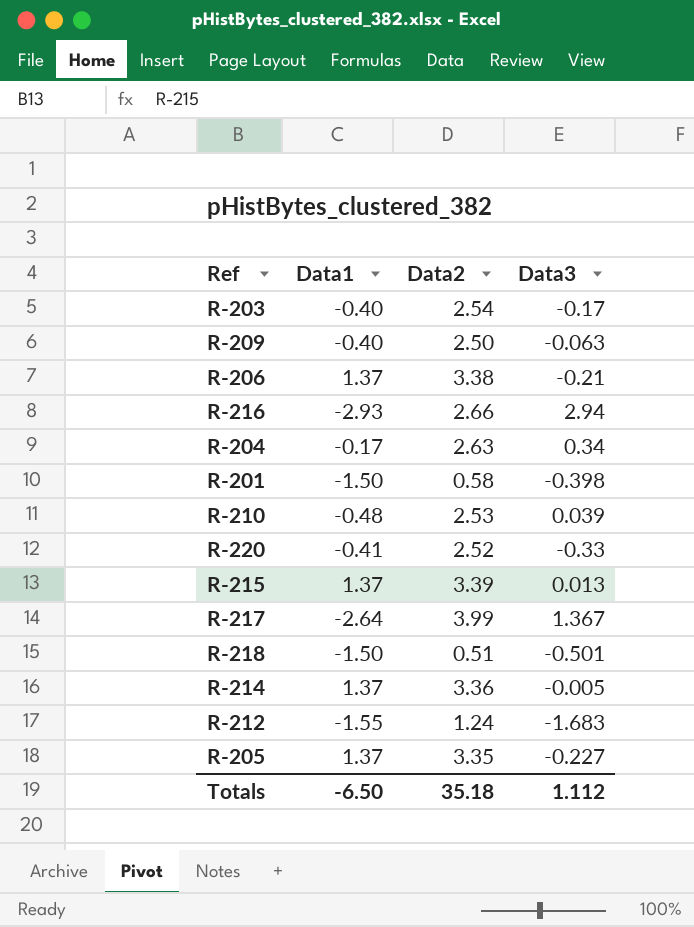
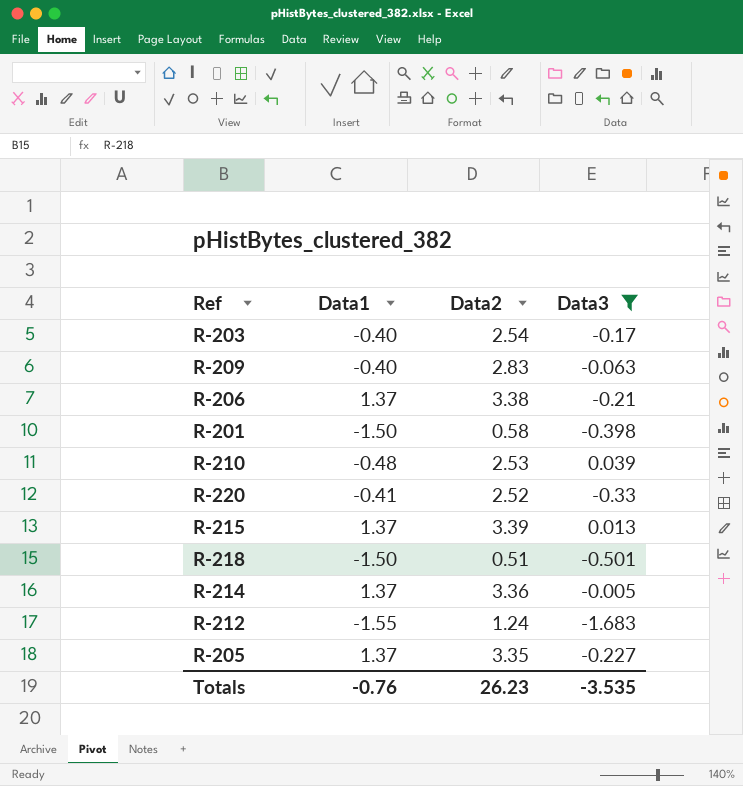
filter: none -> Data3 <= 0.039
R-209 | Data2: 2.50 -> 2.83
Totals | Data1: -6.50 -> -0.76
Totals | Data2: 35.18 -> 26.23
Totals | Data3: 1.112 -> -3.535

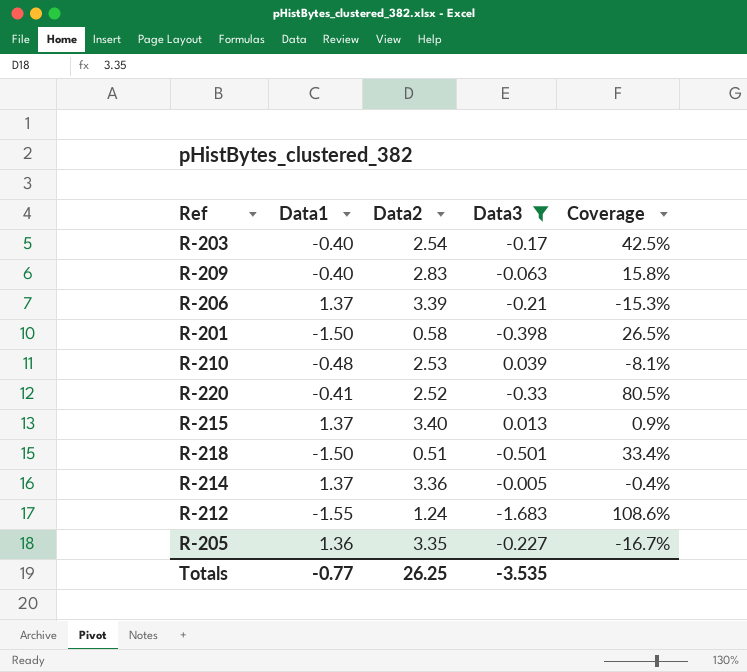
column Coverage | formula: none -> [Data3] / [Data1]
R-206 | Data2: 3.38 -> 3.39
R-215 | Data2: 3.39 -> 3.40
R-205 | Data1: 1.37 -> 1.36
Totals | Data1: -0.76 -> -0.77
Totals | Data2: 26.23 -> 26.25

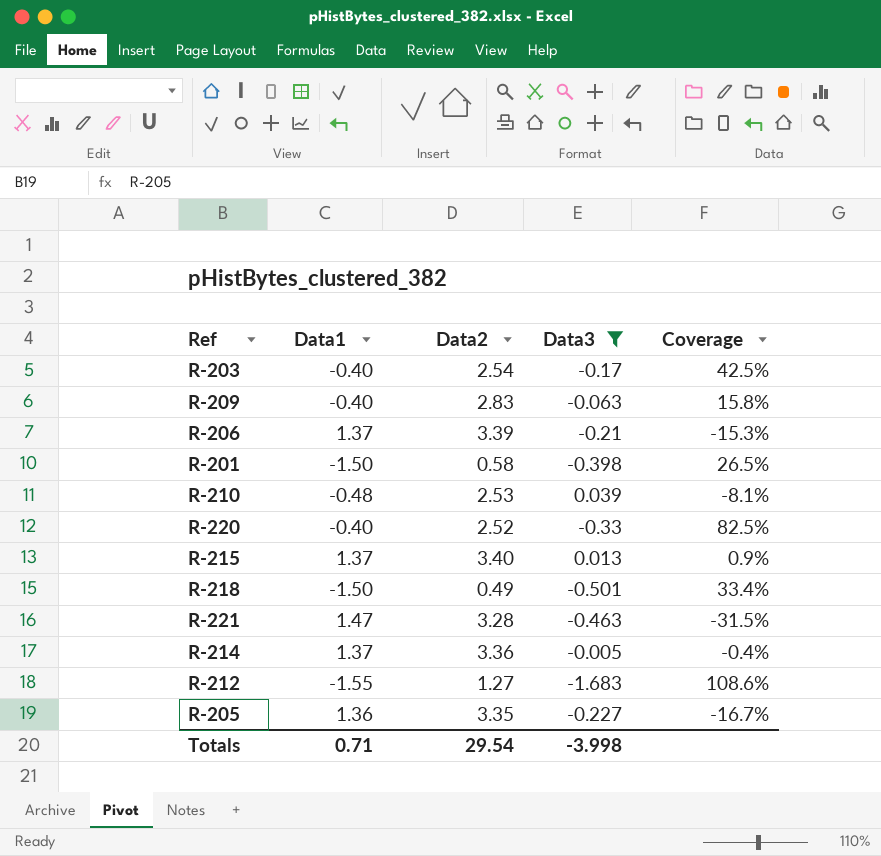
R-220 | Data1: -0.41 -> -0.40
R-220 | Coverage: 80.5% -> 82.5%
R-218 | Data2: 0.51 -> 0.49
row R-221: none -> 1.47 | 3.28 | -0.463 | -31.5%
R-212 | Data2: 1.24 -> 1.27
Totals | Data1: -0.77 -> 0.71
Totals | Data2: 26.25 -> 29.54
Totals | Data3: -3.535 -> -3.998

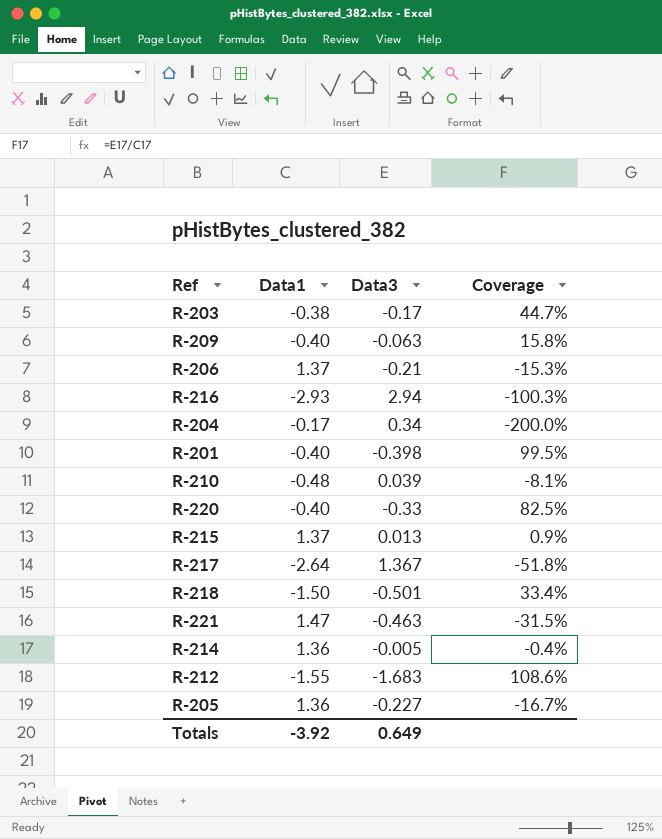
filter: Data3 <= 0.039 -> none
column Data2 | position: 3 -> none
R-203 | Data1: -0.40 -> -0.38
R-203 | Coverage: 42.5% -> 44.7%
R-201 | Data1: -1.50 -> -0.40
R-201 | Coverage: 26.5% -> 99.5%
R-214 | Data1: 1.37 -> 1.36
Totals | Data1: 0.71 -> -3.92
Totals | Data3: -3.998 -> 0.649

